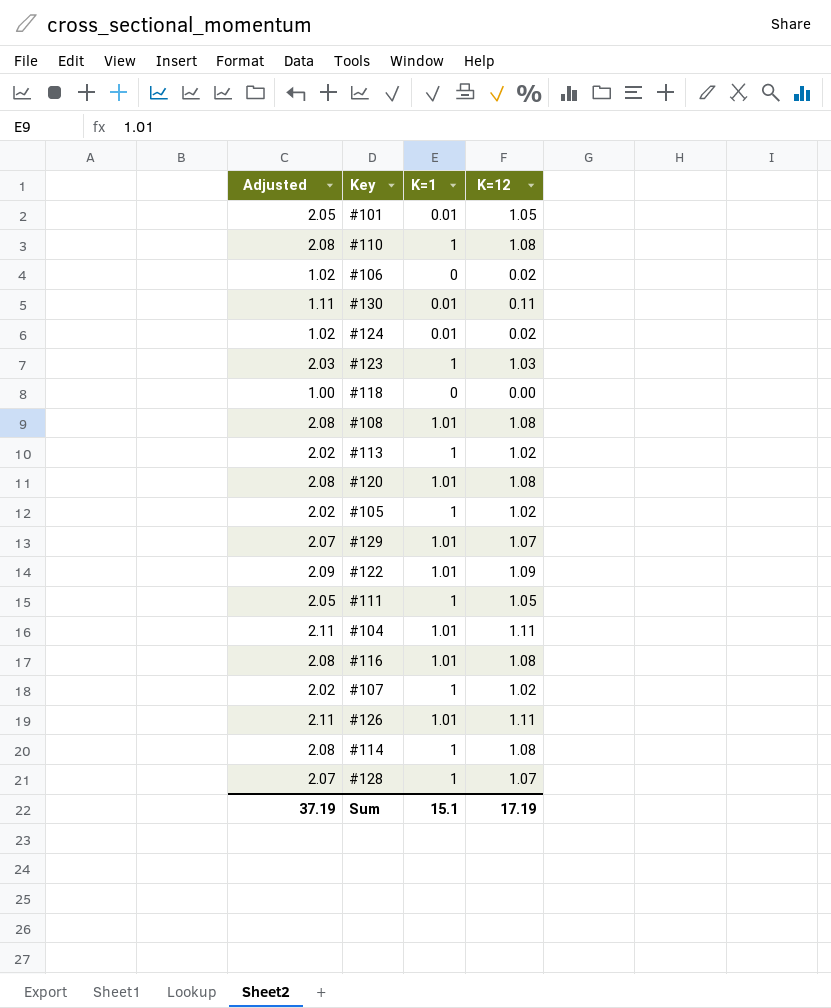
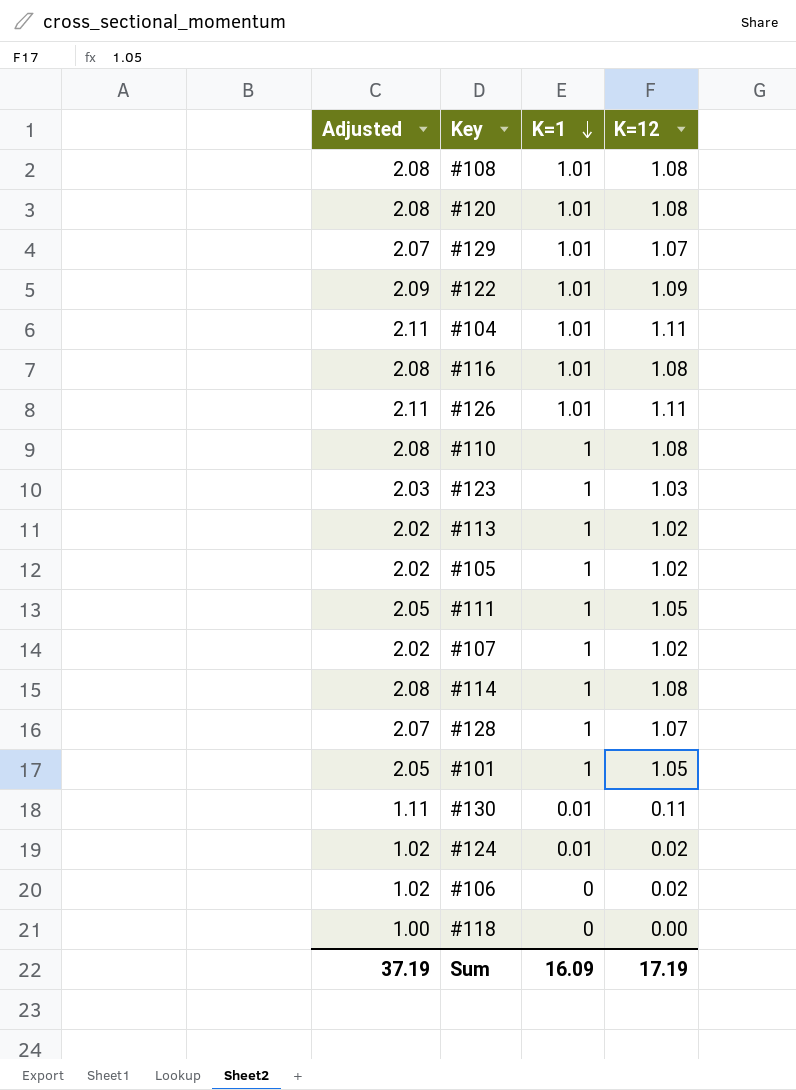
row order: none -> K=1 descending
#101 | K=1: 0.01 -> 1
Sum | K=1: 15.1 -> 16.09

